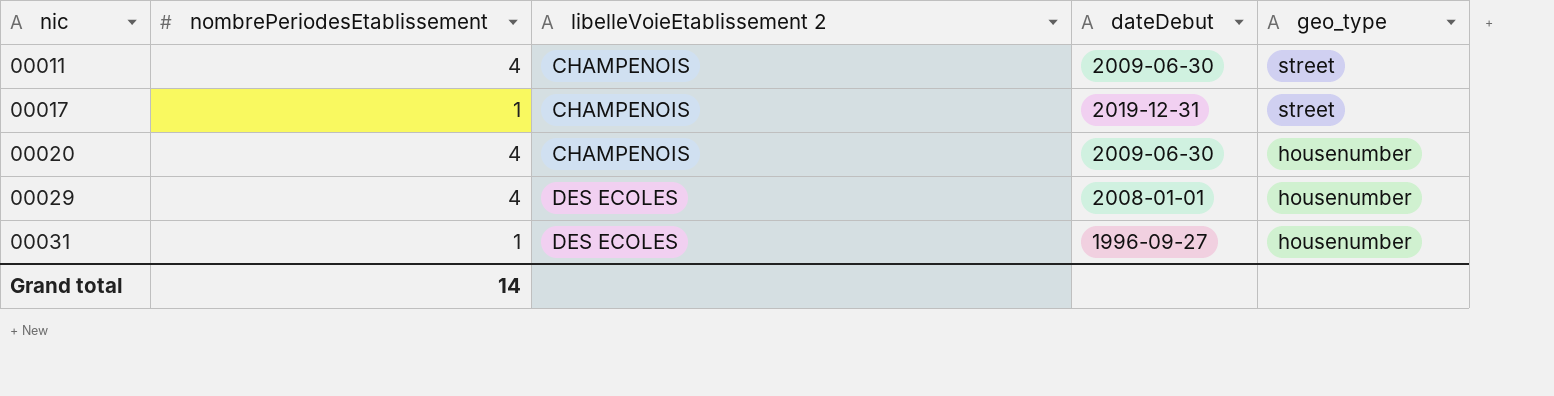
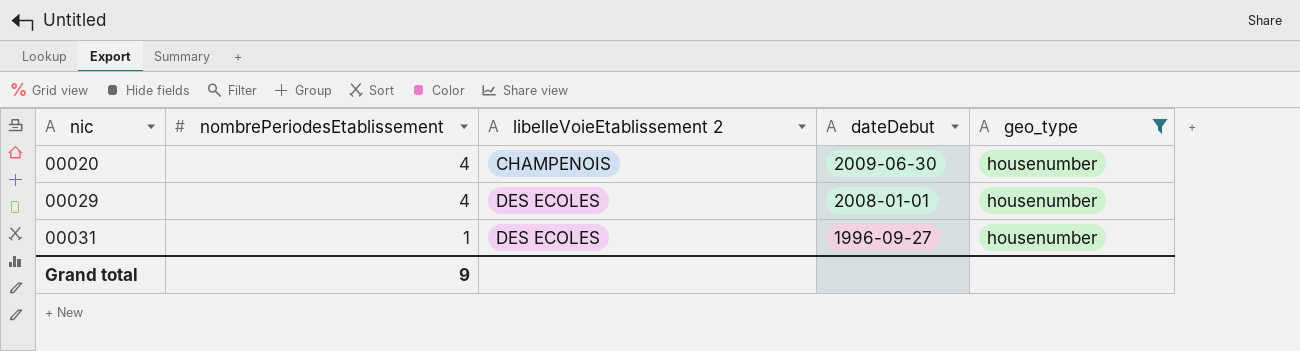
filter: none -> geo_type = housenumber
Grand total | nombrePeriodesEtablissement: 14 -> 9

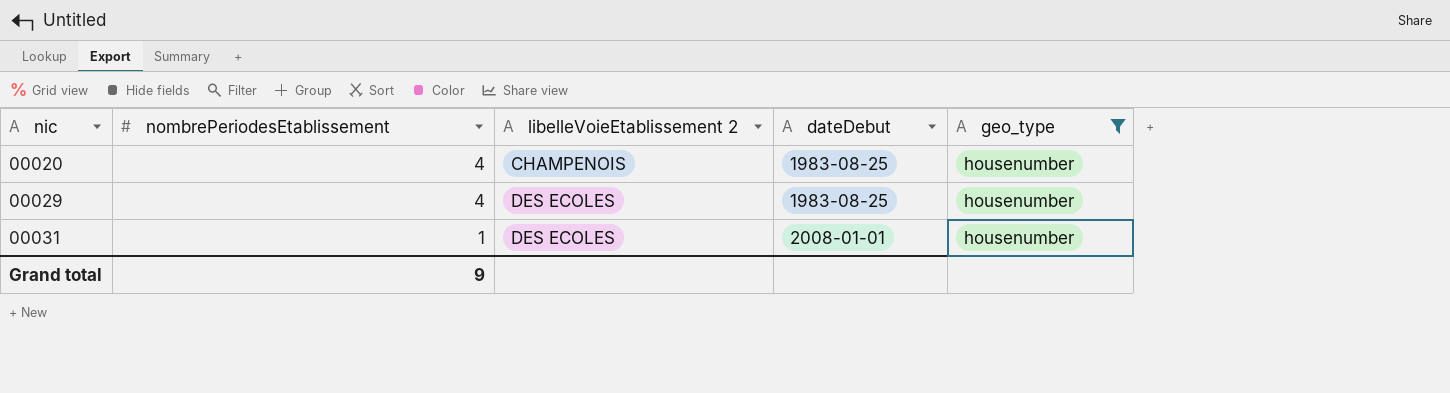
00020 | dateDebut: 2009-06-30 -> 1983-08-25
00029 | dateDebut: 2008-01-01 -> 1983-08-25
00031 | dateDebut: 1996-09-27 -> 2008-01-01

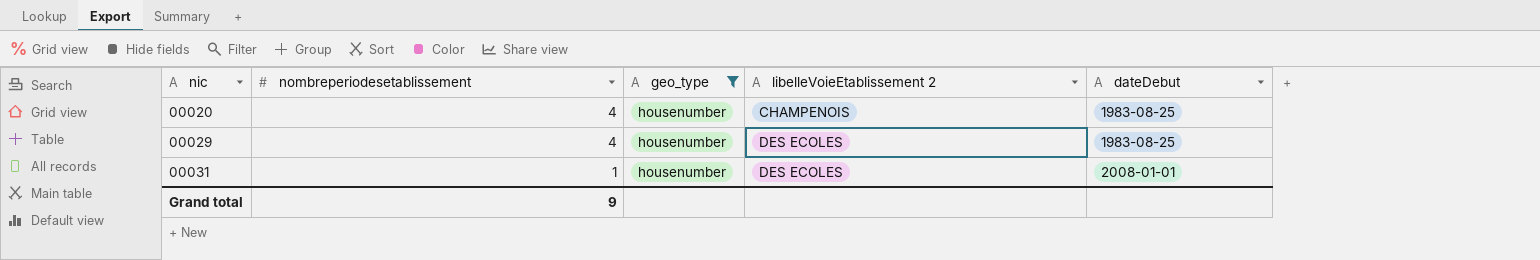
column name: nombrePeriodesEtablissement -> nombreperiodesetablissement
column geo_type | position: 5 -> 3

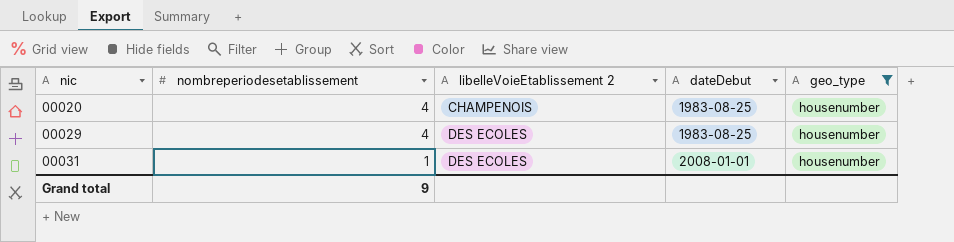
column geo_type | position: 3 -> 5

